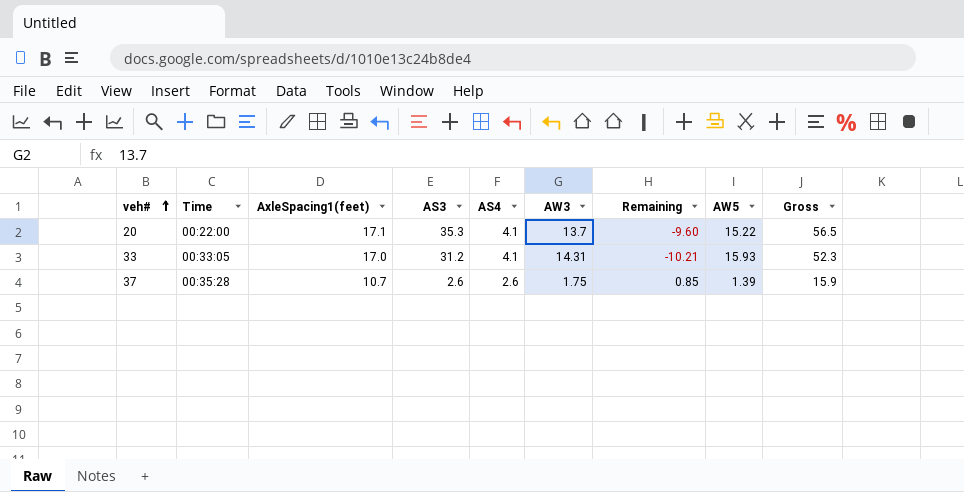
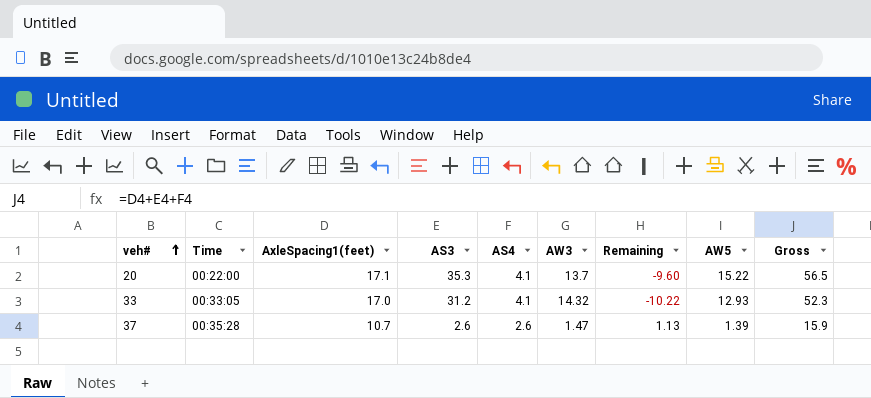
33 | AW3: 14.31 -> 14.32
33 | Remaining: -10.21 -> -10.22
33 | AW5: 15.93 -> 12.93
37 | AW3: 1.75 -> 1.47
37 | Remaining: 0.85 -> 1.13

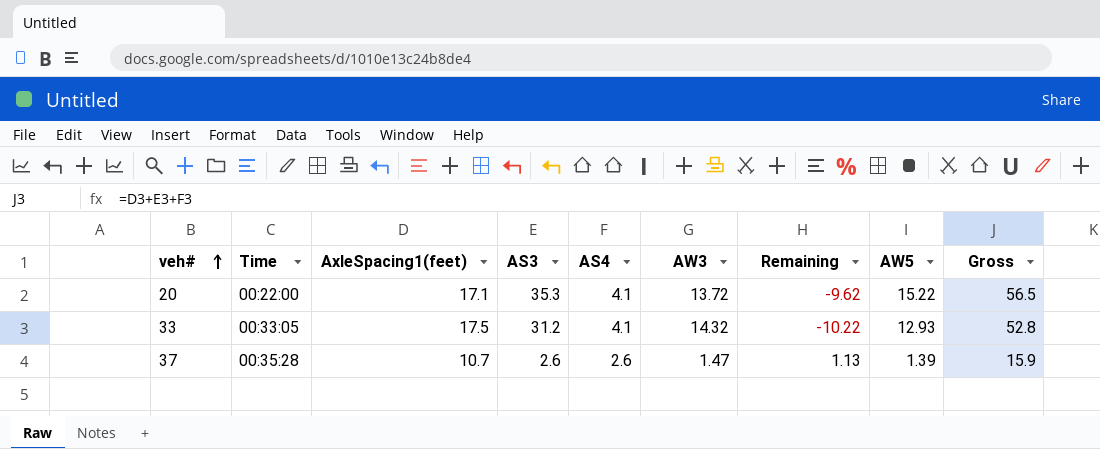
20 | AW3: 13.7 -> 13.72
20 | Remaining: -9.60 -> -9.62
33 | AxleSpacing1(feet): 17.0 -> 17.5
33 | Gross: 52.3 -> 52.8

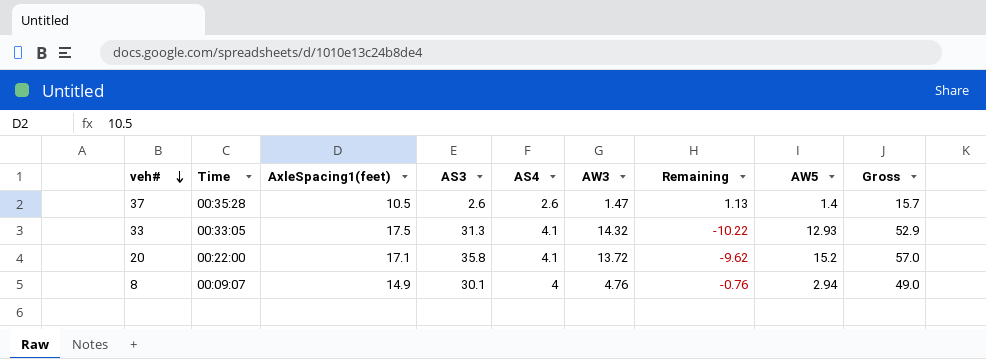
row order: veh# ascending -> veh# descending
37 | AxleSpacing1(feet): 10.7 -> 10.5
37 | AW5: 1.39 -> 1.4
37 | Gross: 15.9 -> 15.7
33 | AS3: 31.2 -> 31.3
33 | Gross: 52.8 -> 52.9
20 | AS3: 35.3 -> 35.8
20 | AW5: 15.22 -> 15.2
20 | Gross: 56.5 -> 57.0
row 8: none -> 00:09:07 | 14.9 | 30.1 | 4 | 4.76 | -0.76 | 2.94 | 49.0

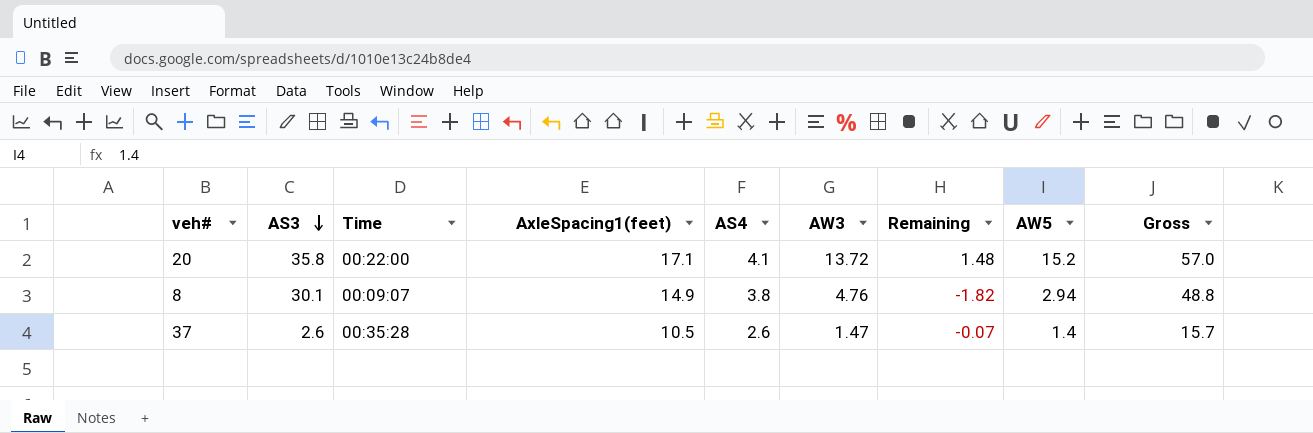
row order: veh# descending -> AS3 descending
column AS3 | position: 4 -> 2
column Remaining | formula: [AS4] - [AW3] -> [AW5] - [AW3]
row 33: 00:33:05 | 17.5 | 31.3 | 4.1 | 14.32 | -10.22 | 12.93 | 52.9 -> none
8 | AS4: 4 -> 3.8
8 | Gross: 49.0 -> 48.8

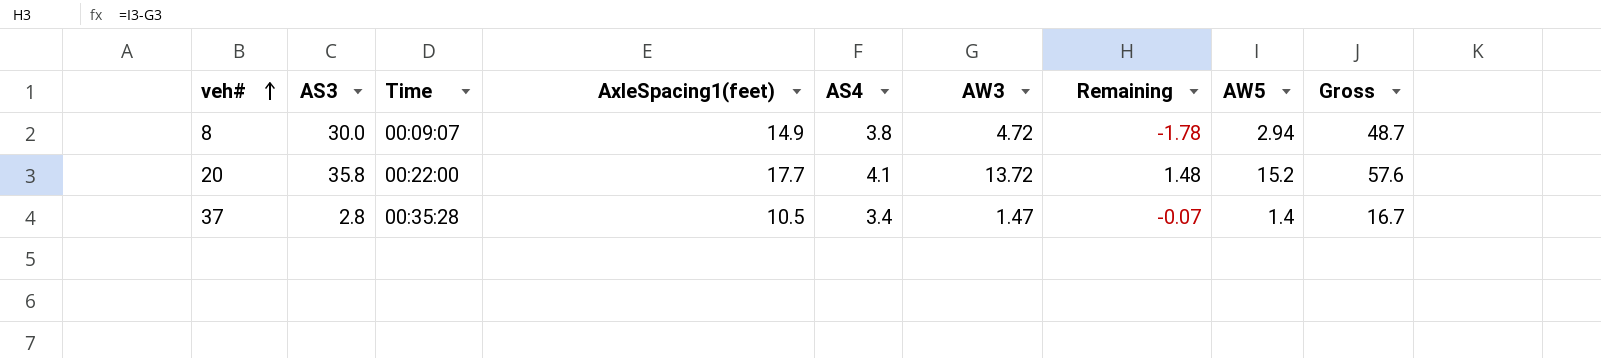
row order: AS3 descending -> veh# ascending
8 | AS3: 30.1 -> 30.0
8 | AW3: 4.76 -> 4.72
8 | Remaining: -1.82 -> -1.78
8 | Gross: 48.8 -> 48.7
20 | AxleSpacing1(feet): 17.1 -> 17.7
20 | Gross: 57.0 -> 57.6
37 | AS3: 2.6 -> 2.8
37 | AS4: 2.6 -> 3.4
37 | Gross: 15.7 -> 16.7

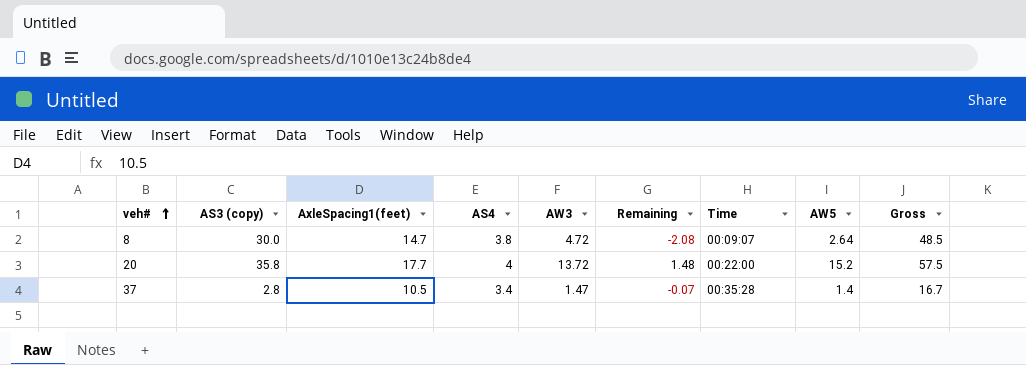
column name: AS3 -> AS3 (copy)
column Time | position: 3 -> 7
8 | AxleSpacing1(feet): 14.9 -> 14.7
8 | Remaining: -1.78 -> -2.08
8 | AW5: 2.94 -> 2.64
8 | Gross: 48.7 -> 48.5
20 | AS4: 4.1 -> 4
20 | Gross: 57.6 -> 57.5

